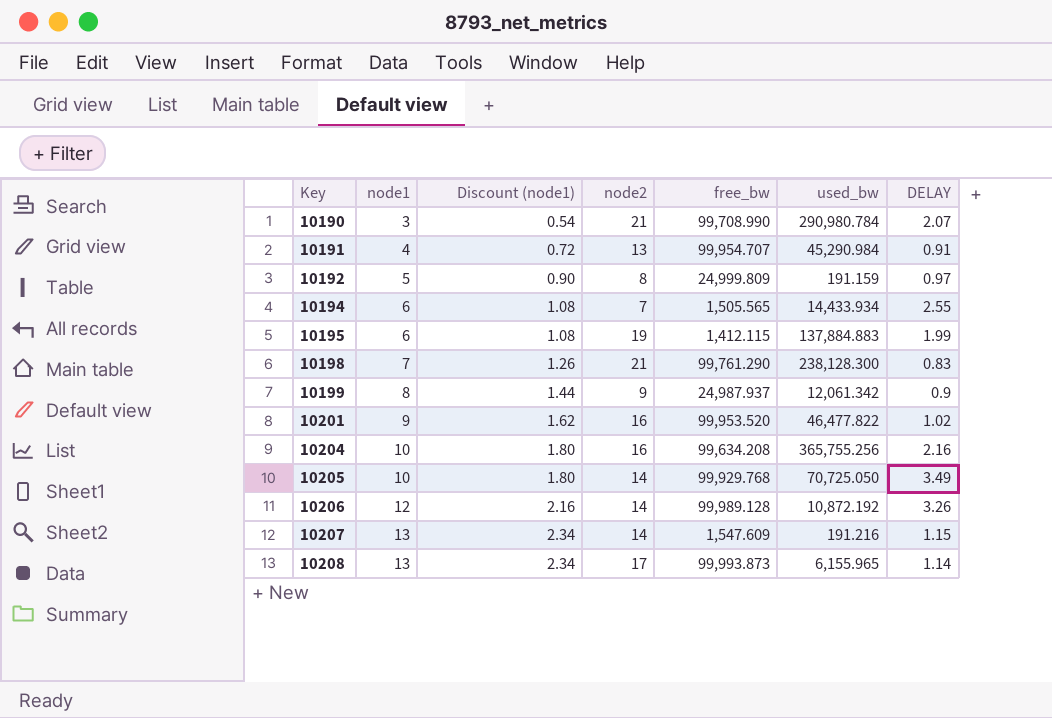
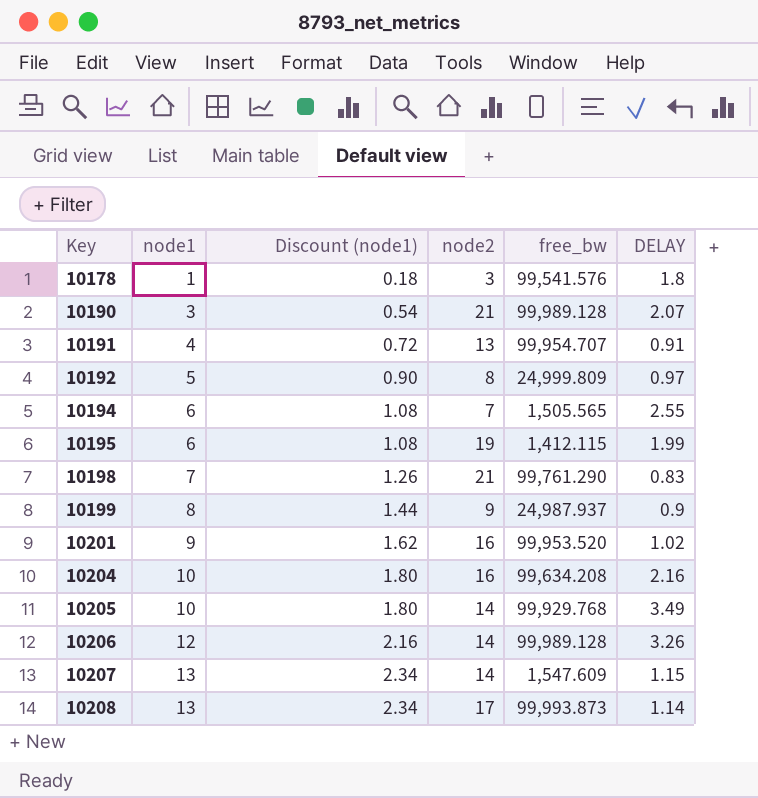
column used_bw | position: 6 -> none
row 10178: none -> 1 | 0.18 | 3 | 99,541.576 | 1.8
10190 | free_bw: 99,708.990 -> 99,989.128

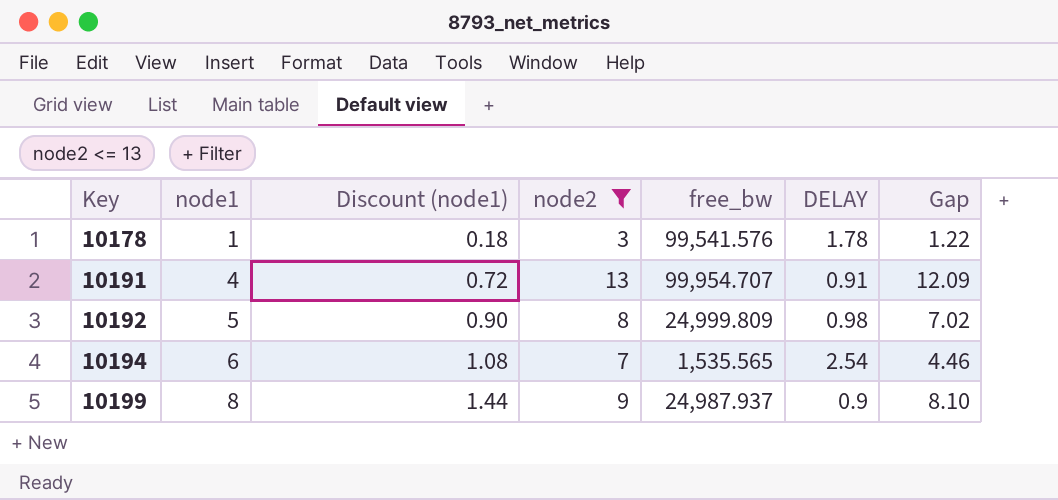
filter: none -> node2 <= 13
column Gap | formula: none -> [node2] - [DELAY]
10178 | DELAY: 1.8 -> 1.78
10192 | DELAY: 0.97 -> 0.98
10194 | free_bw: 1,505.565 -> 1,535.565
10194 | DELAY: 2.55 -> 2.54

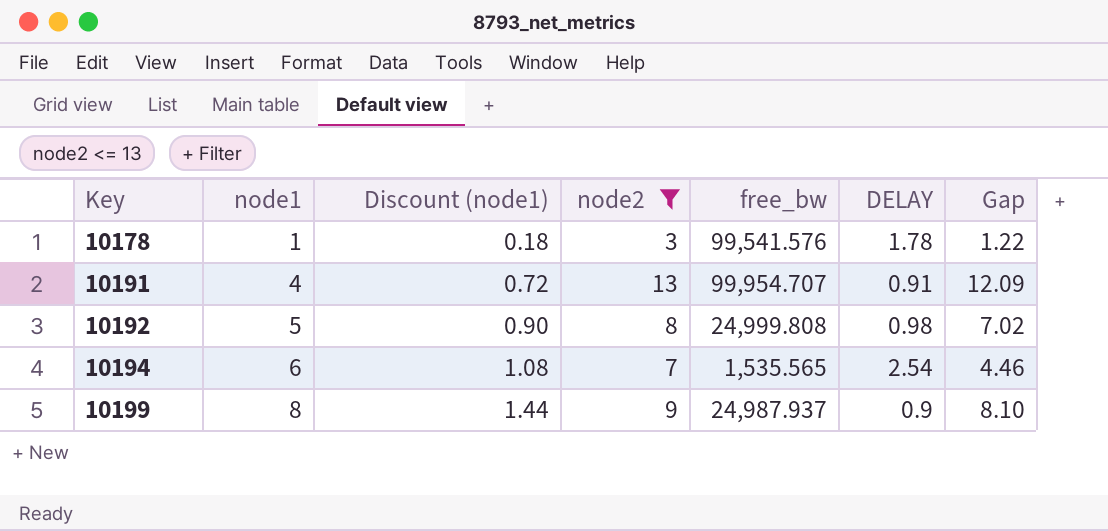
10192 | free_bw: 24,999.809 -> 24,999.808

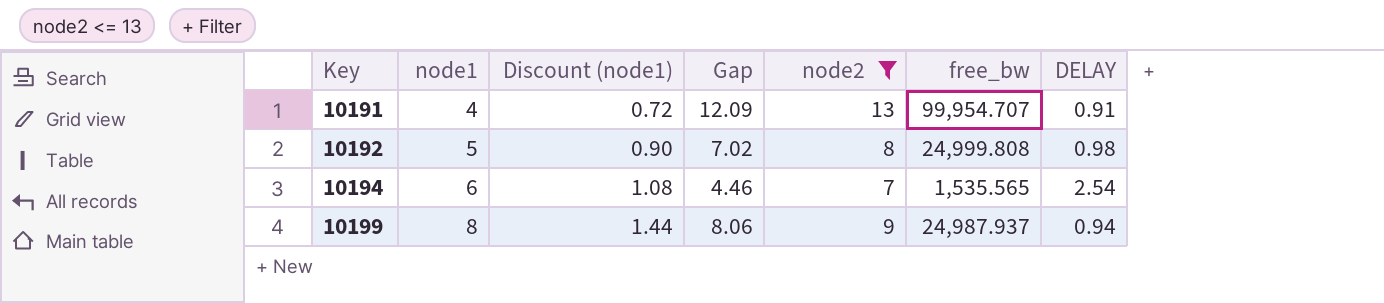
column Gap | position: 7 -> 4
row 10178: 1 | 0.18 | 3 | 99,541.576 | 1.78 | 1.22 -> none
10199 | Gap: 8.10 -> 8.06
10199 | DELAY: 0.9 -> 0.94

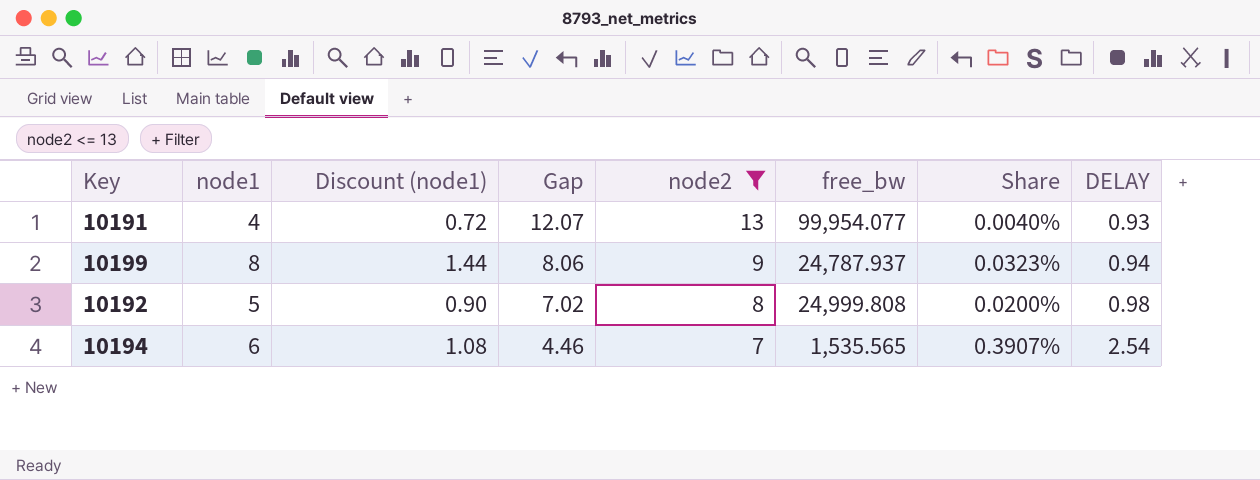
row order: Key ascending -> Gap descending
column Share | formula: none -> [node1] / [free_bw]
10191 | Gap: 12.09 -> 12.07
10191 | free_bw: 99,954.707 -> 99,954.077
10191 | DELAY: 0.91 -> 0.93
10199 | free_bw: 24,987.937 -> 24,787.937

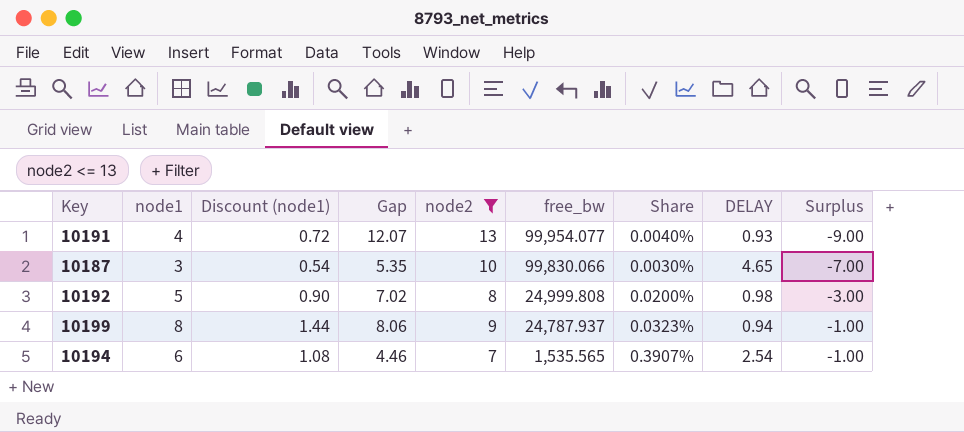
row order: Gap descending -> free_bw descending
column Surplus | formula: none -> [node1] - [node2]
row 10187: none -> 3 | 0.54 | 5.35 | 10 | 99,830.066 | 0.0030% | 4.65 | -7.00

